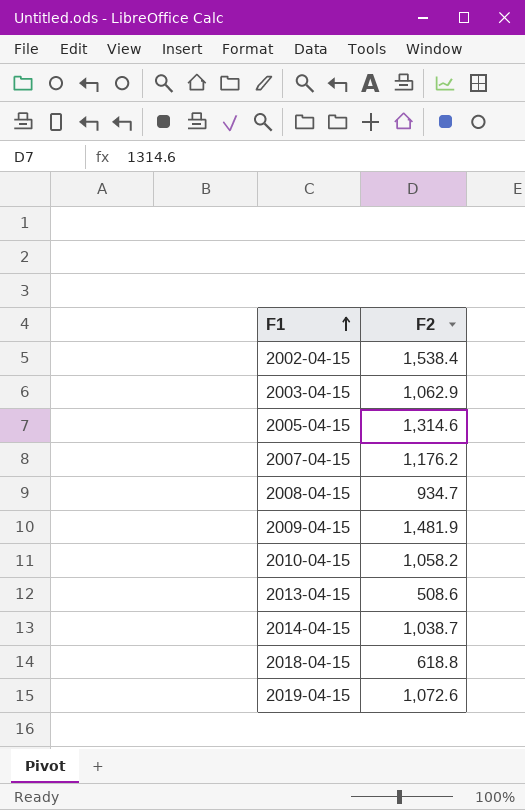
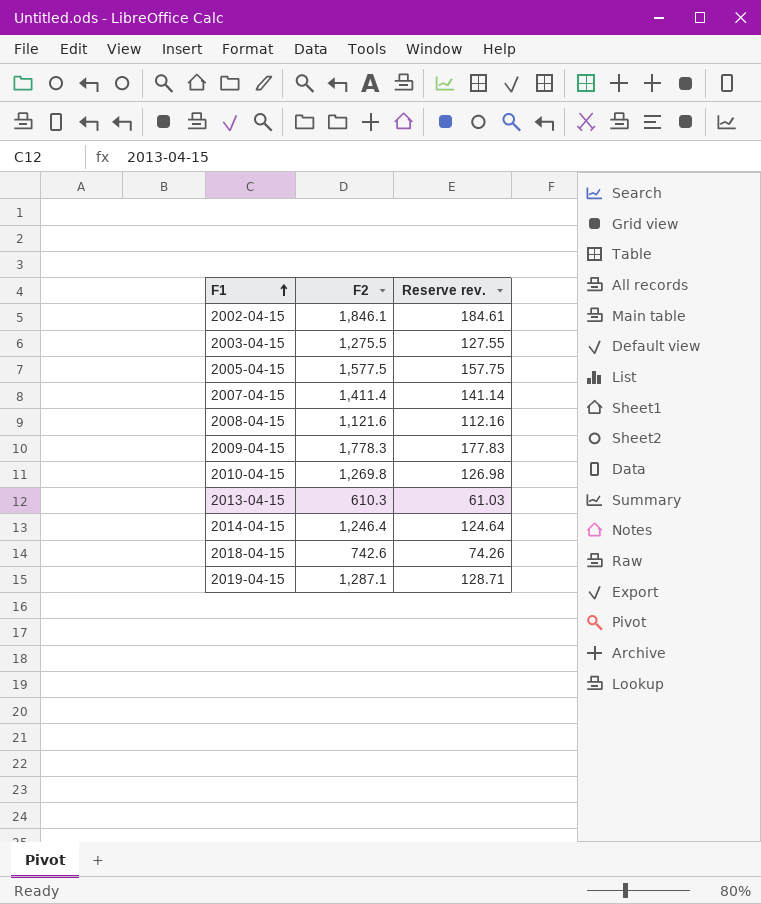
column Reserve rev. | formula: none -> [F2] * 0.1
2002-04-15 | F2: 1,538.4 -> 1,846.1
2003-04-15 | F2: 1,062.9 -> 1,275.5
2005-04-15 | F2: 1,314.6 -> 1,577.5
2007-04-15 | F2: 1,176.2 -> 1,411.4
2008-04-15 | F2: 934.7 -> 1,121.6
2009-04-15 | F2: 1,481.9 -> 1,778.3
2010-04-15 | F2: 1,058.2 -> 1,269.8
2013-04-15 | F2: 508.6 -> 610.3
2014-04-15 | F2: 1,038.7 -> 1,246.4
2018-04-15 | F2: 618.8 -> 742.6
2019-04-15 | F2: 1,072.6 -> 1,287.1

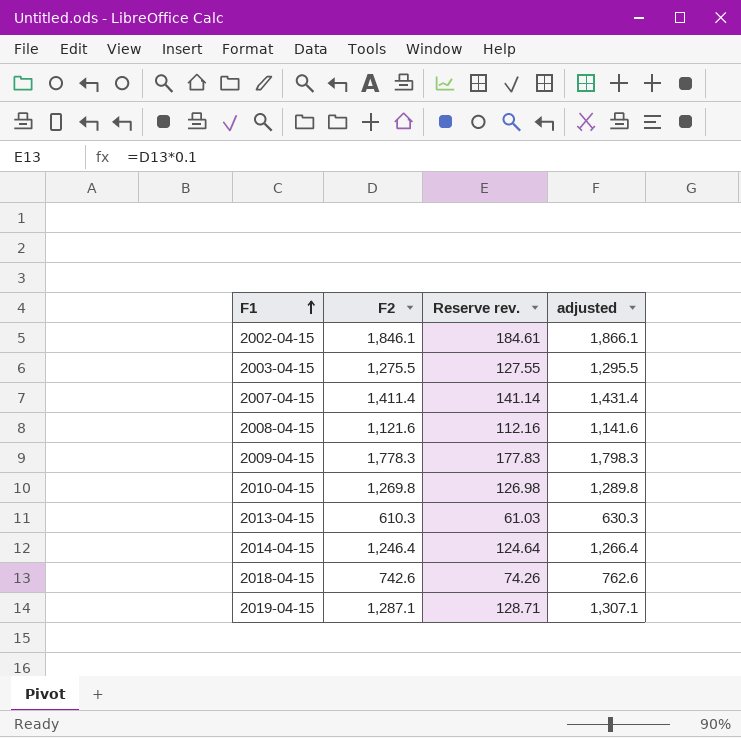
column adjusted | formula: none -> [F2] + 20
row 2005-04-15: 1,577.5 | 157.75 -> none

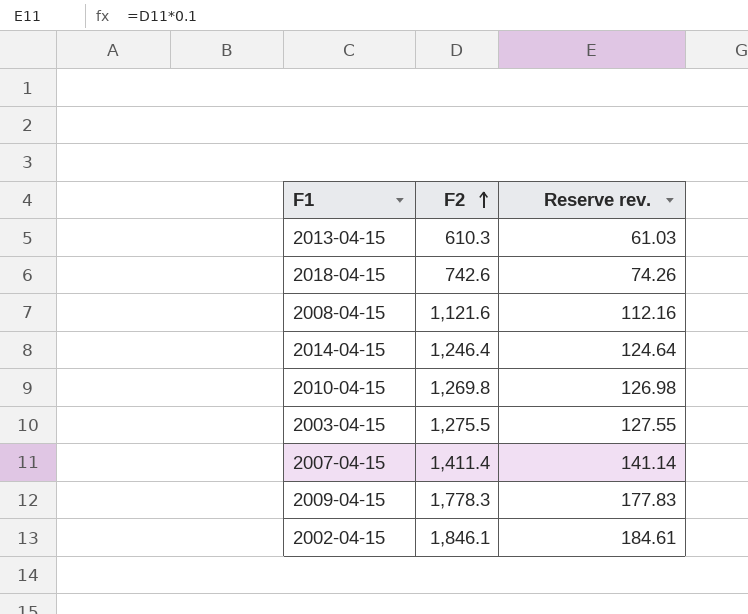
row order: F1 ascending -> F2 ascending
column adjusted | formula: [F2] + 20 -> none
row 2019-04-15: 1,287.1 | 128.71 | 1,307.1 -> none

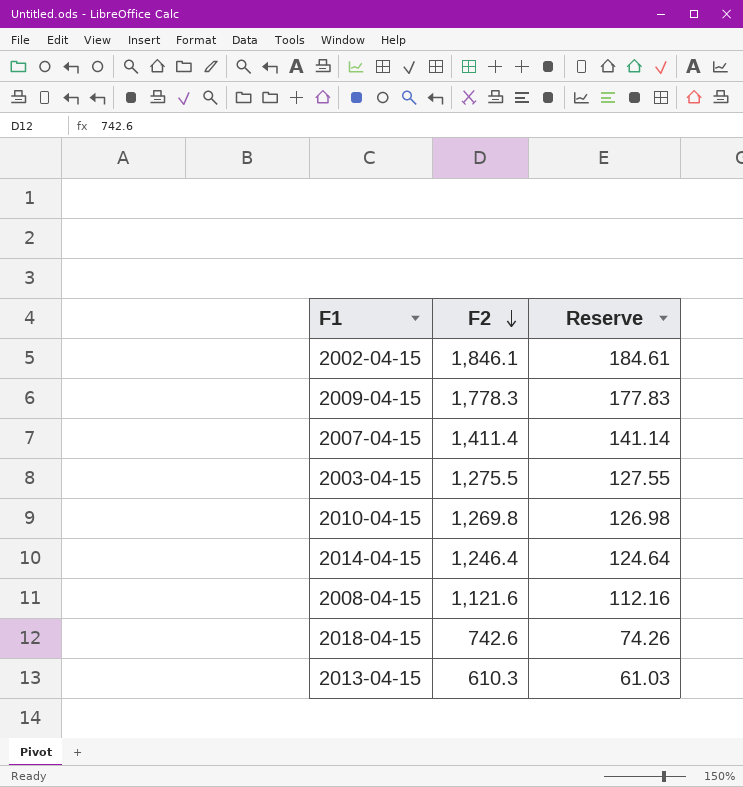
row order: F2 ascending -> F2 descending
column name: Reserve rev. -> Reserve

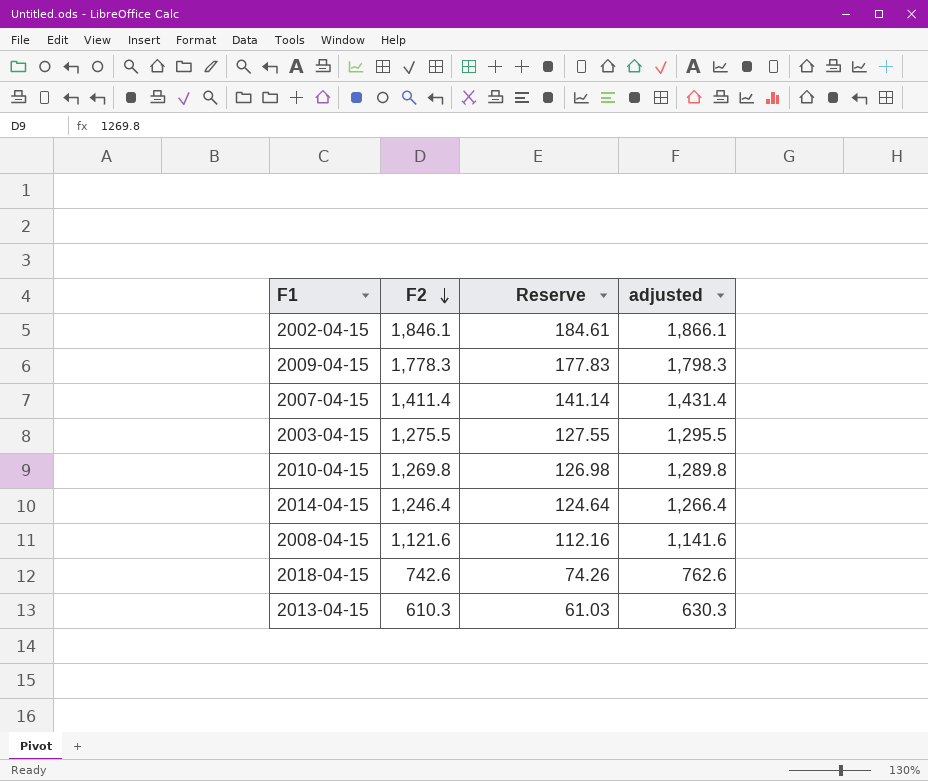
column adjusted | formula: none -> [F2] + 20

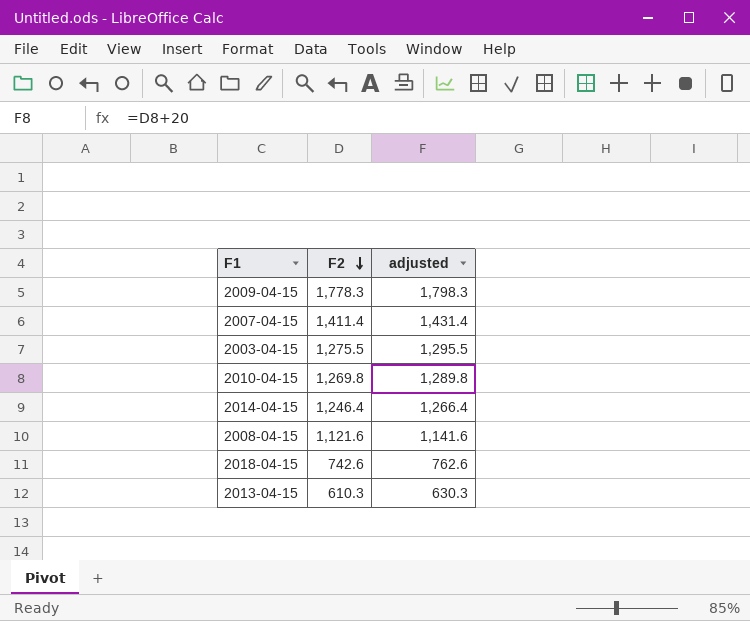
column Reserve | formula: [F2] * 0.1 -> none
row 2002-04-15: 1,846.1 | 184.61 | 1,866.1 -> none

